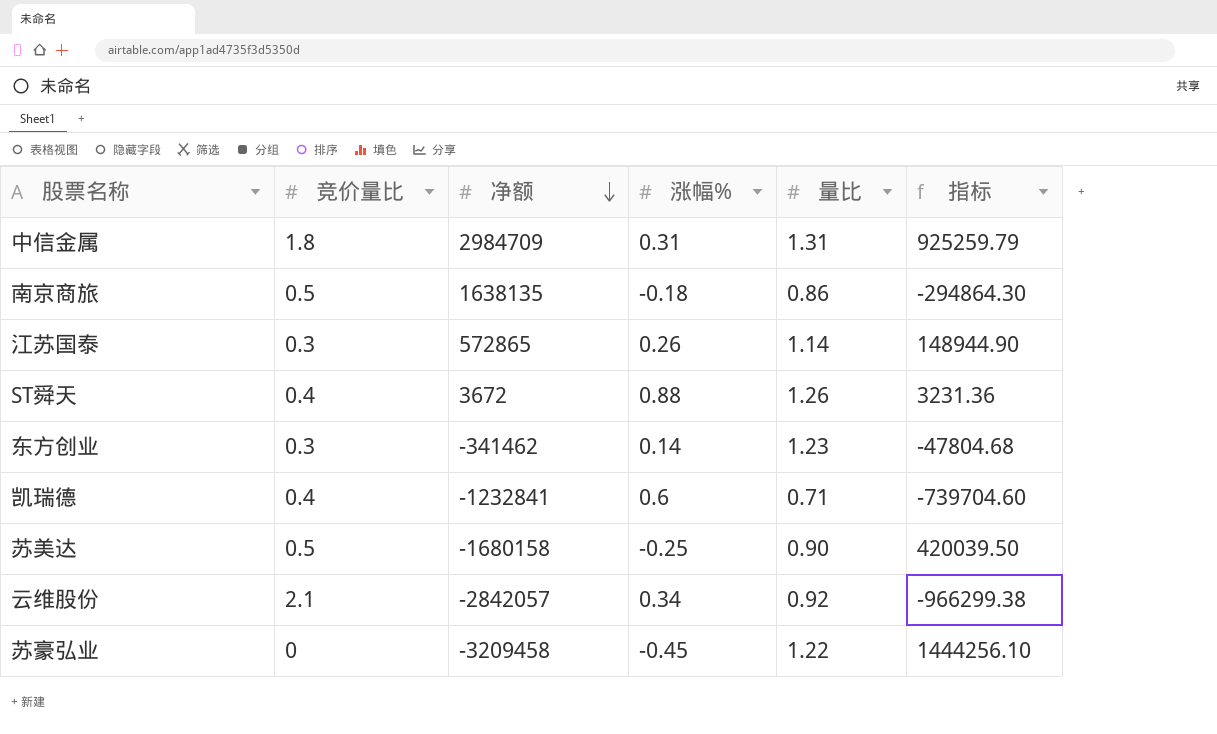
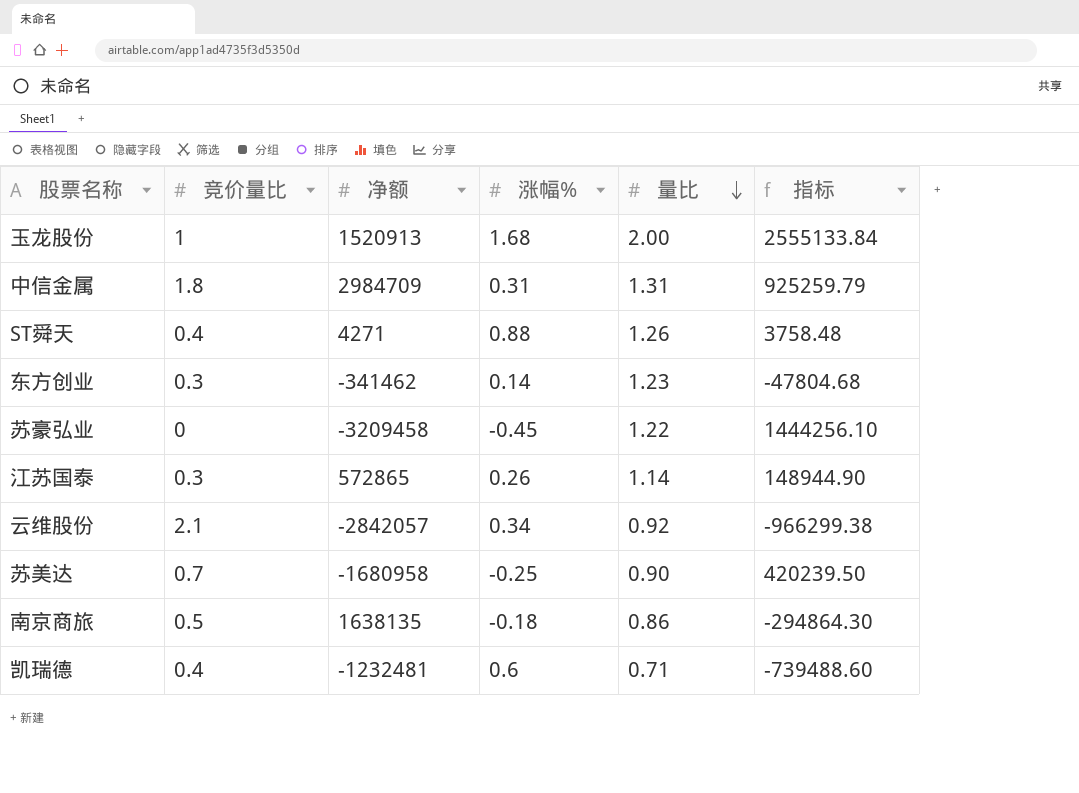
row order: 净额 descending -> 量比 descending
row 玉龙股份: none -> 1 | 1520913 | 1.68 | 2.00 | 2555133.84
ST舜天 | 净额: 3672 -> 4271
ST舜天 | 指标: 3231.36 -> 3758.48
苏美达 | 竞价量比: 0.5 -> 0.7
苏美达 | 净额: -1680158 -> -1680958
苏美达 | 指标: 420039.50 -> 420239.50
凯瑞德 | 净额: -1232841 -> -1232481
凯瑞德 | 指标: -739704.60 -> -739488.60

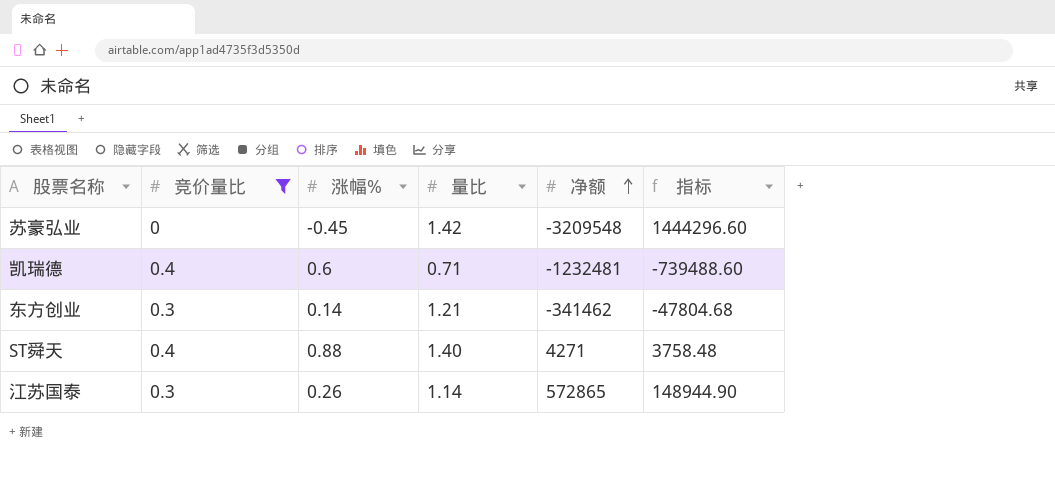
filter: none -> 竞价量比 <= 0.4
row order: 量比 descending -> 净额 ascending
column 净额 | position: 3 -> 5
苏豪弘业 | 量比: 1.22 -> 1.42
苏豪弘业 | 净额: -3209458 -> -3209548
苏豪弘业 | 指标: 1444256.10 -> 1444296.60
东方创业 | 量比: 1.23 -> 1.21
ST舜天 | 量比: 1.26 -> 1.40

